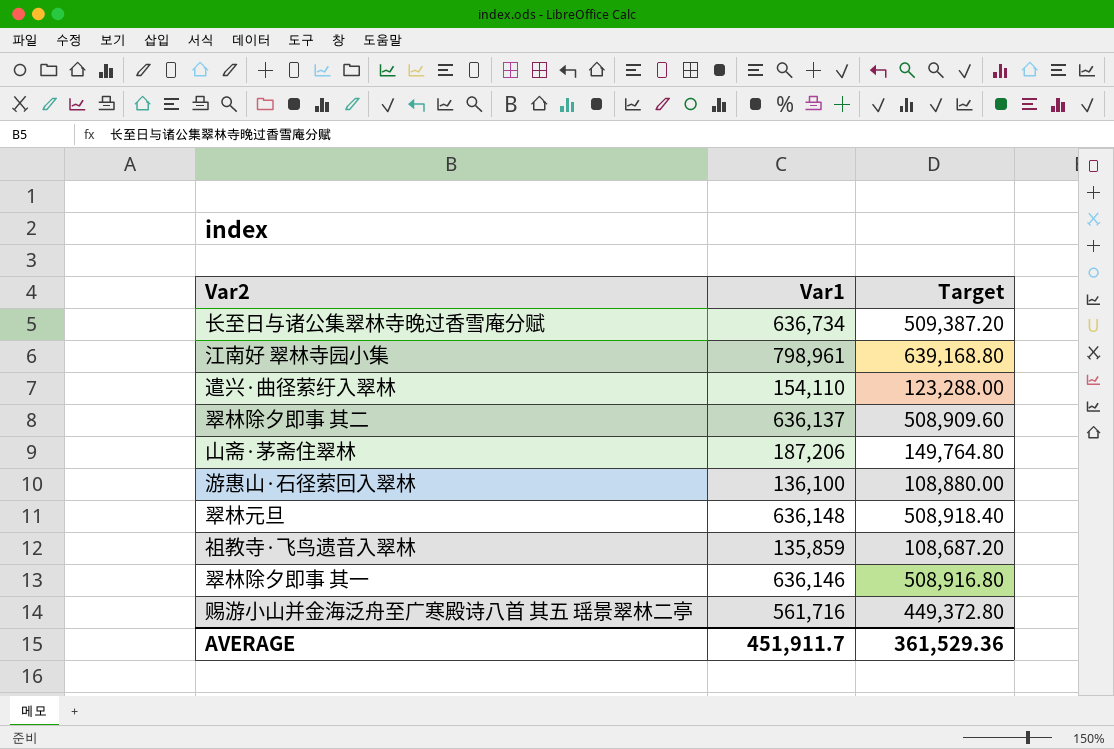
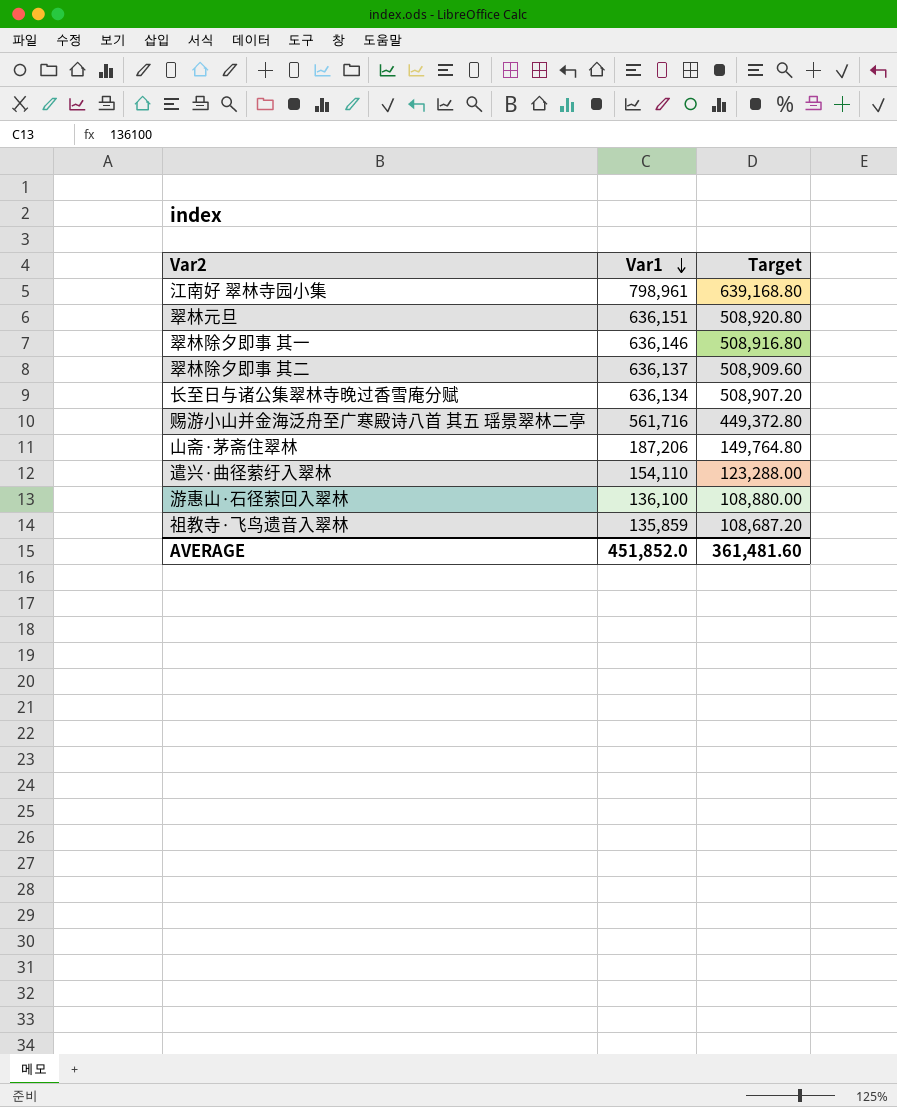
row order: none -> Var1 descending
翠林元旦 | Var1: 636,148 -> 636,151
翠林元旦 | Target: 508,918.40 -> 508,920.80
长至日与诸公集翠林寺晚过香雪庵分赋 | Var1: 636,734 -> 636,134
长至日与诸公集翠林寺晚过香雪庵分赋 | Target: 509,387.20 -> 508,907.20
AVERAGE | Var1: 451,911.7 -> 451,852.0
AVERAGE | Target: 361,529.36 -> 361,481.60

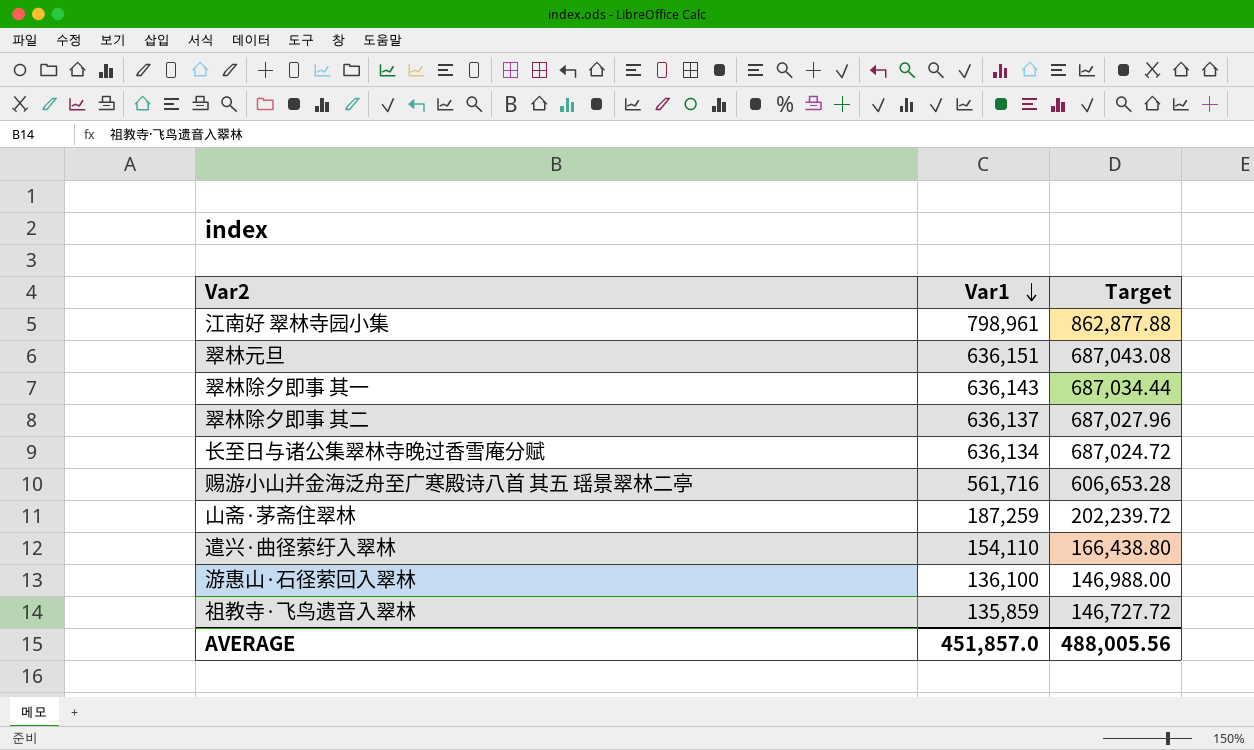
column Target | formula: [Var1] * 0.8 -> [Var1] * 1.08
翠林除夕即事 其一 | Var1: 636,146 -> 636,143
山斋·茅斋住翠林 | Var1: 187,206 -> 187,259
AVERAGE | Var1: 451,852.0 -> 451,857.0
AVERAGE | Target: 361,481.60 -> 488,005.56

